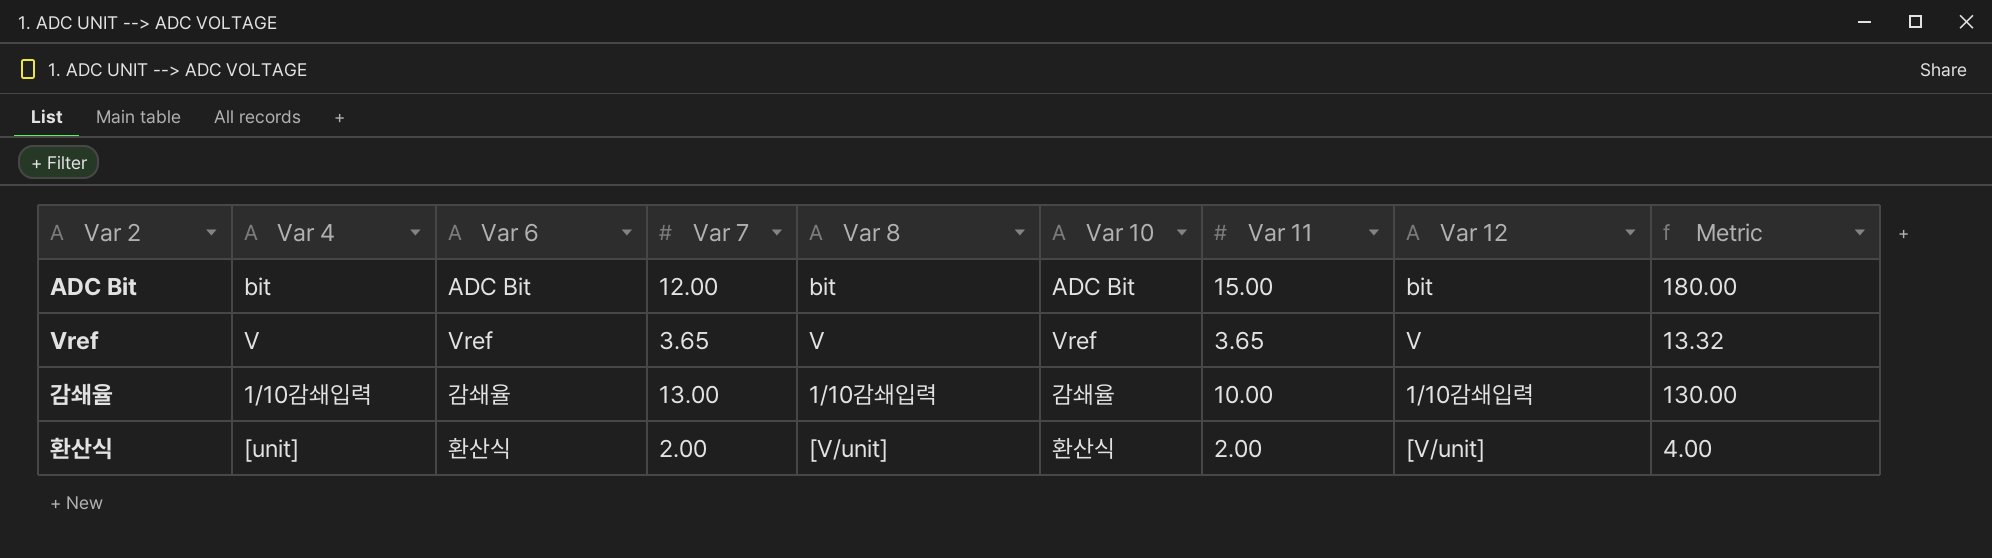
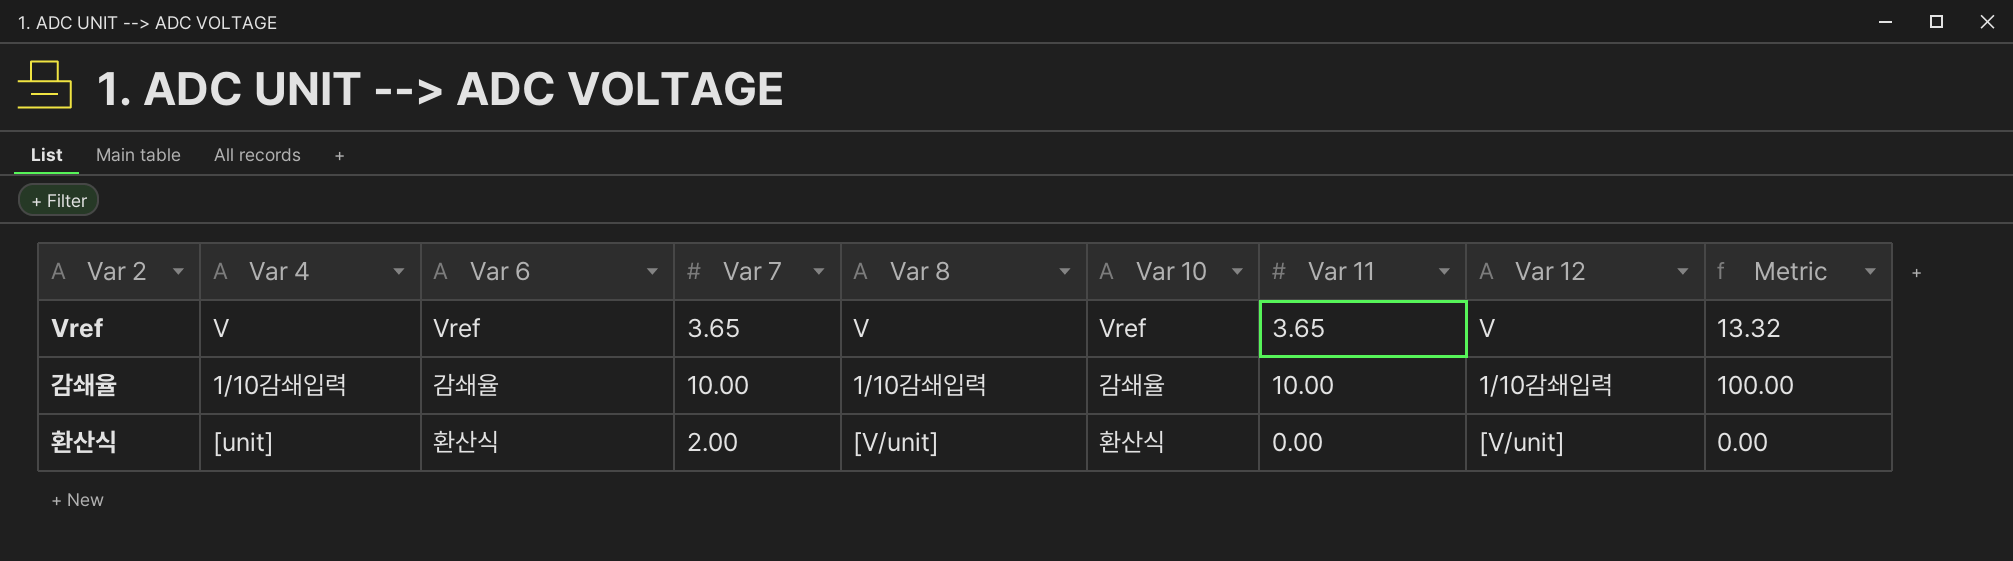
row ADC Bit: bit | ADC Bit | 12.00 | bit | ADC Bit | 15.00 | bit | 180.00 -> none
감쇄율 | Var 7: 13.00 -> 10.00
감쇄율 | Metric: 130.00 -> 100.00
환산식 | Var 11: 2.00 -> 0.00
환산식 | Metric: 4.00 -> 0.00

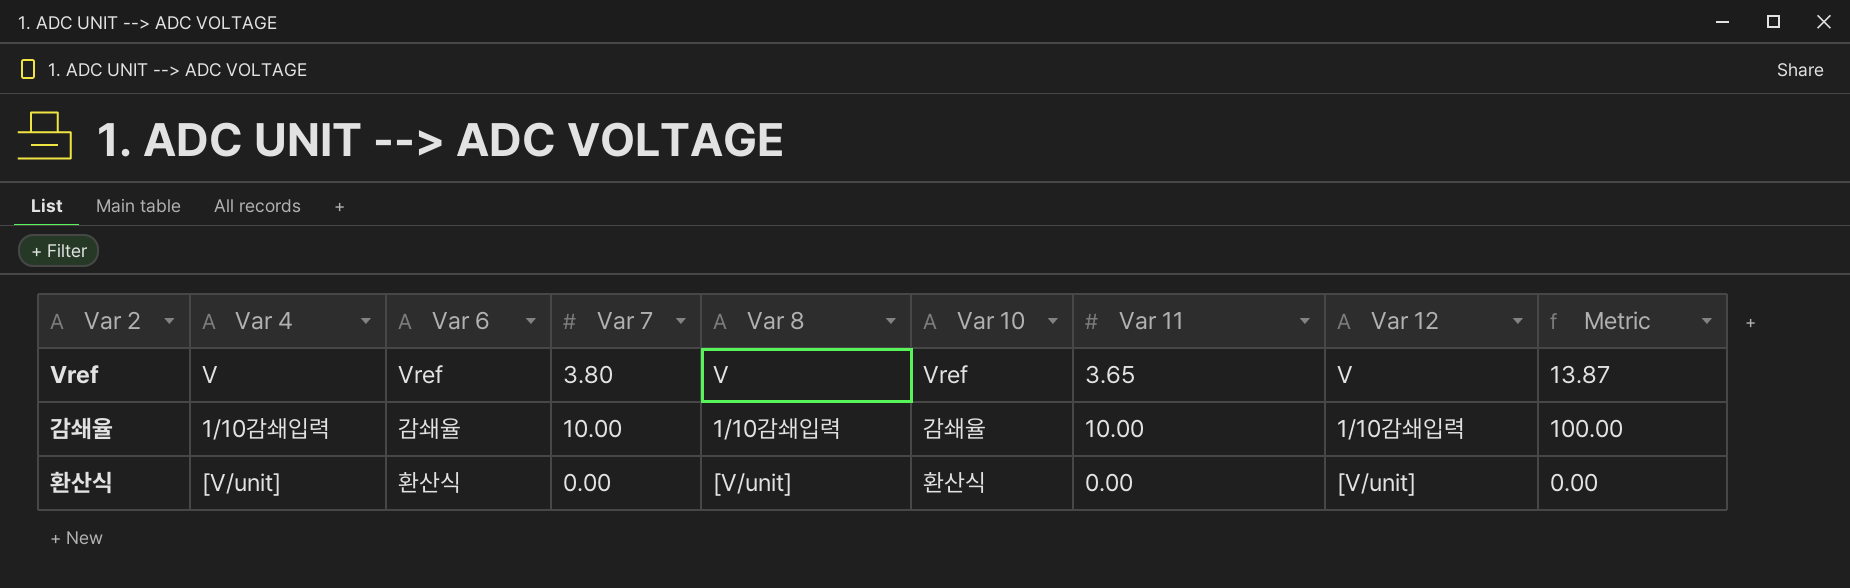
Vref | Var 7: 3.65 -> 3.80
Vref | Metric: 13.32 -> 13.87
환산식 | Var 4: [unit] -> [V/unit]
환산식 | Var 7: 2.00 -> 0.00

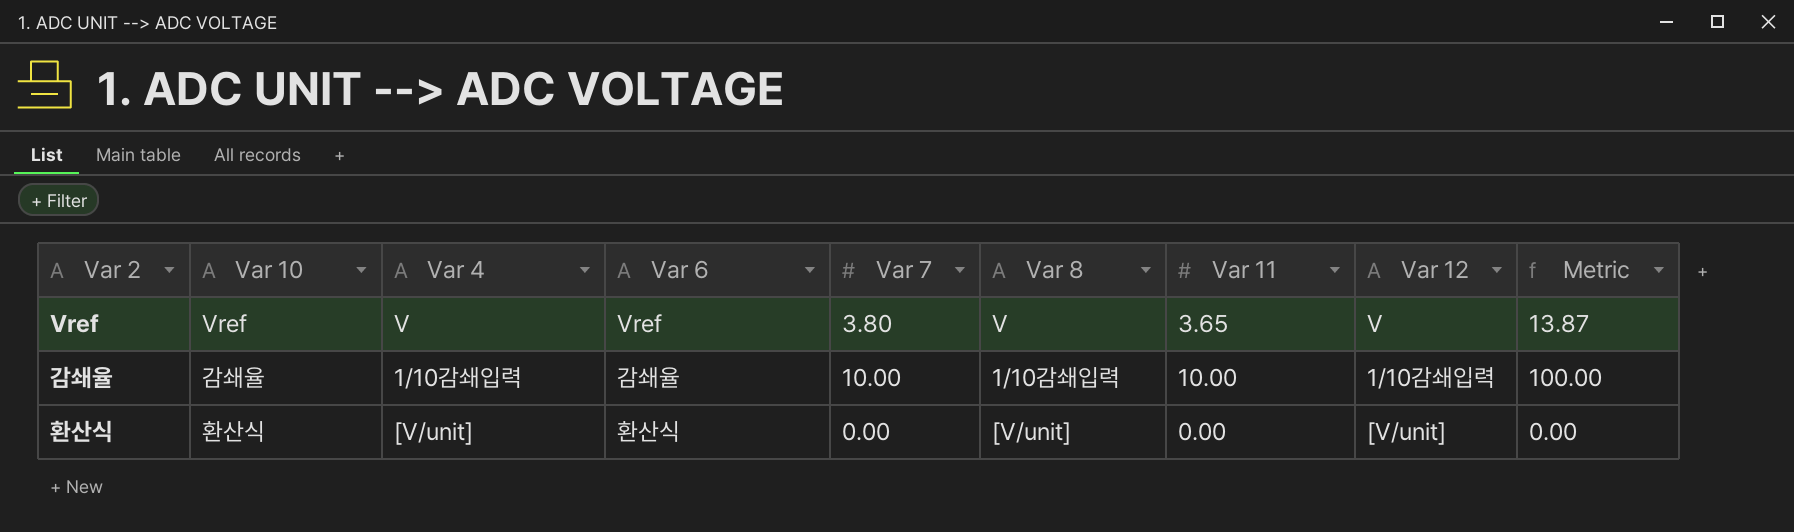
column Var 10 | position: 6 -> 2

